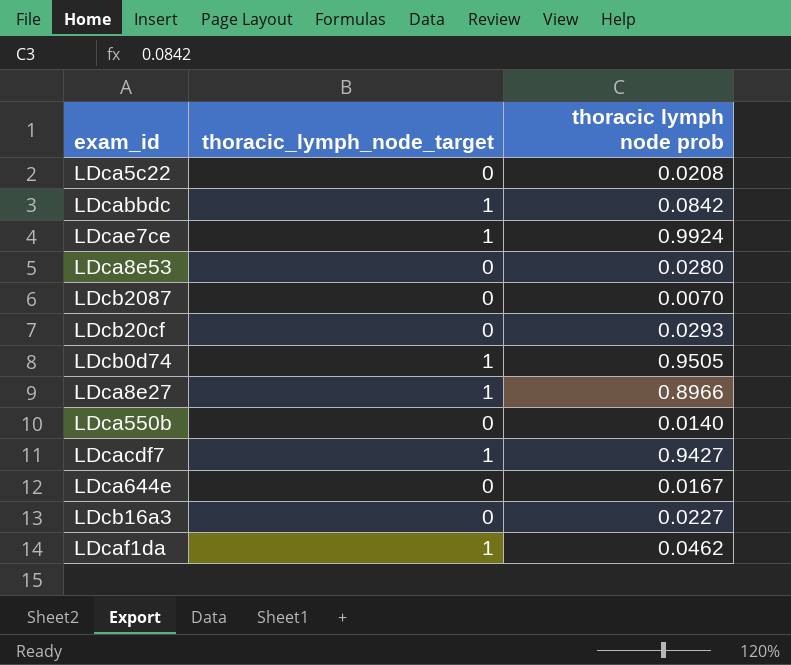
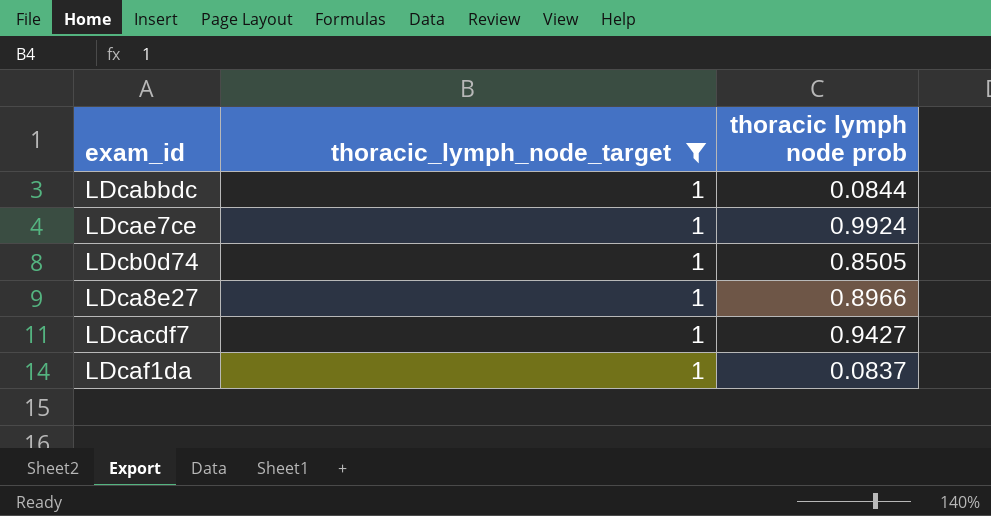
filter: none -> thoracic_lymph_node_target = 1
LDcabbdc | thoracic lymph node prob: 0.0842 -> 0.0844
LDcb0d74 | thoracic lymph node prob: 0.9505 -> 0.8505
LDcaf1da | thoracic lymph node prob: 0.0462 -> 0.0837

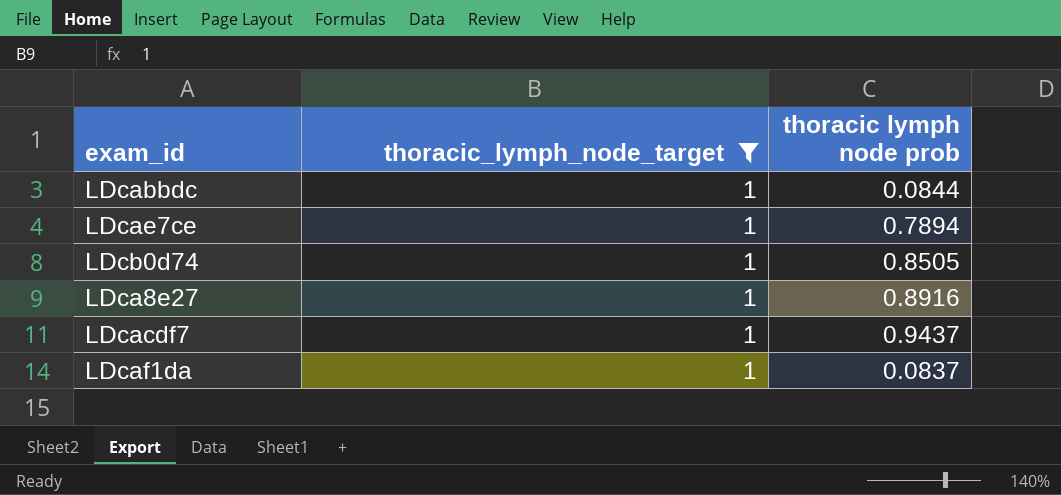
LDcae7ce | thoracic lymph node prob: 0.9924 -> 0.7894
LDca8e27 | thoracic lymph node prob: 0.8966 -> 0.8916
LDcacdf7 | thoracic lymph node prob: 0.9427 -> 0.9437

